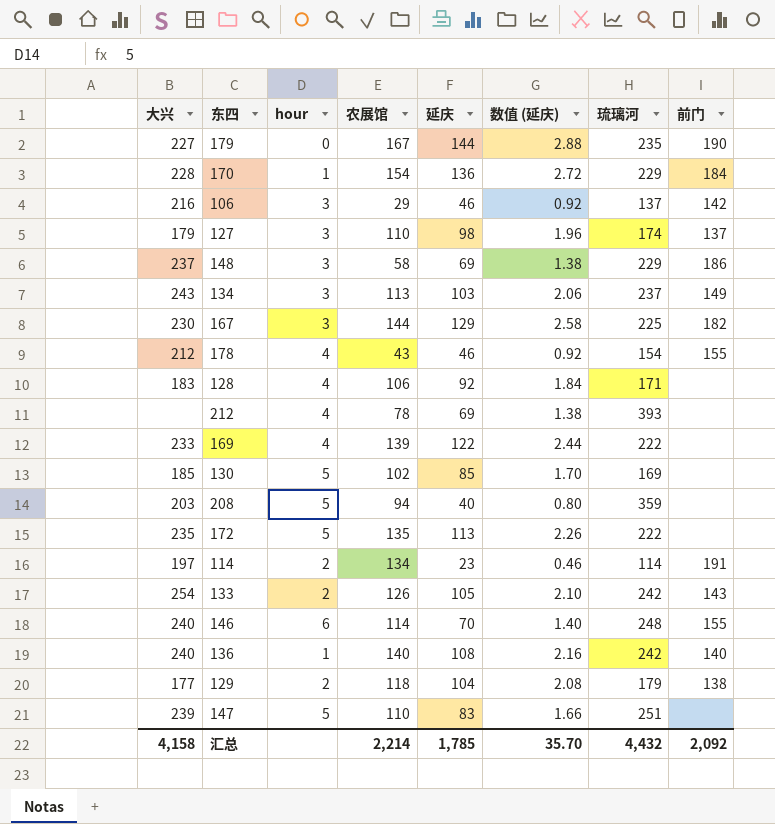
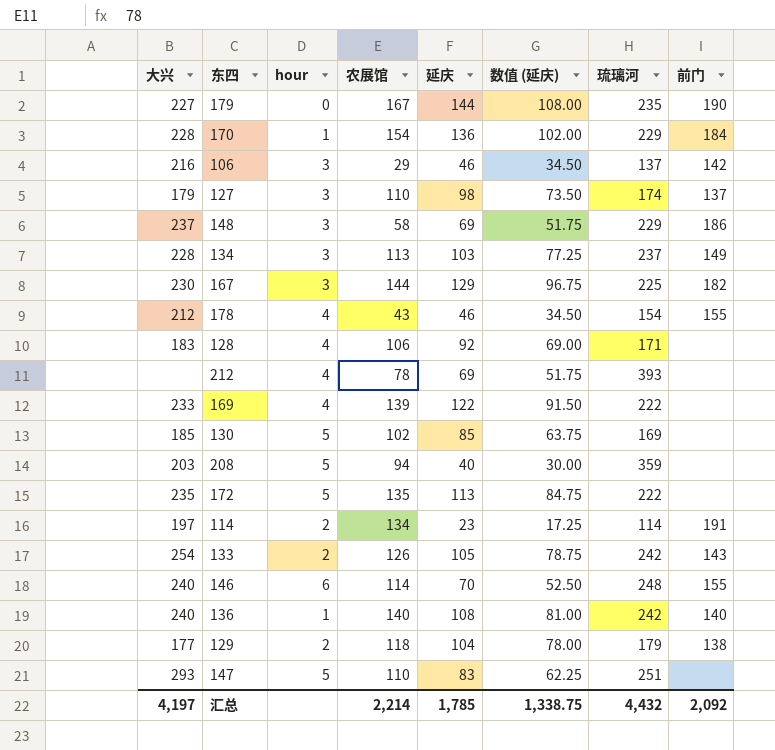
column 数值 (延庆) | formula: [延庆] * 0.02 -> [延庆] * 0.75
134 | 大兴: 243 -> 228
147 | 大兴: 239 -> 293
汇总 | 大兴: 4,158 -> 4,197
汇总 | 数值 (延庆): 35.70 -> 1,338.75

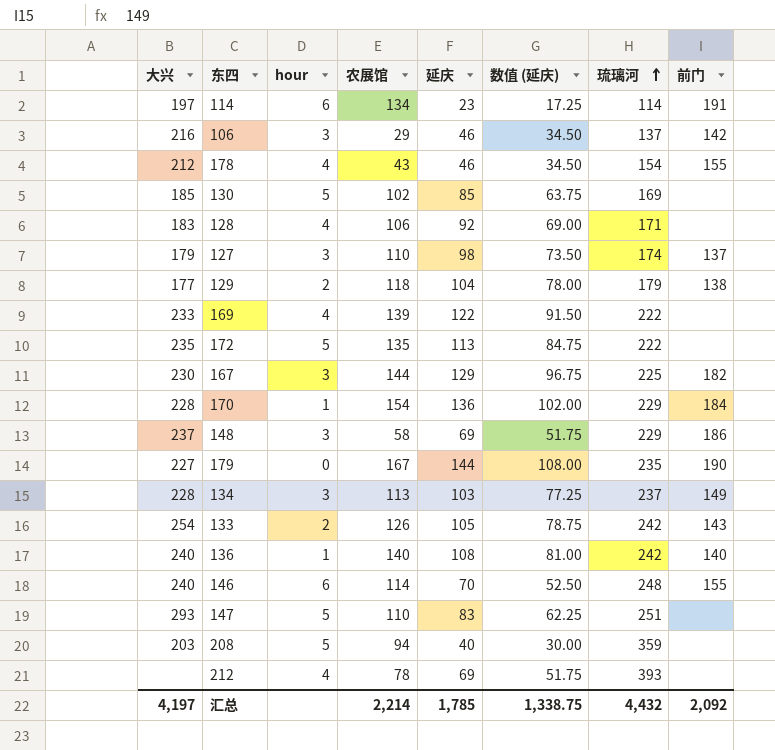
row order: none -> 琉璃河 ascending
114 | hour: 2 -> 6

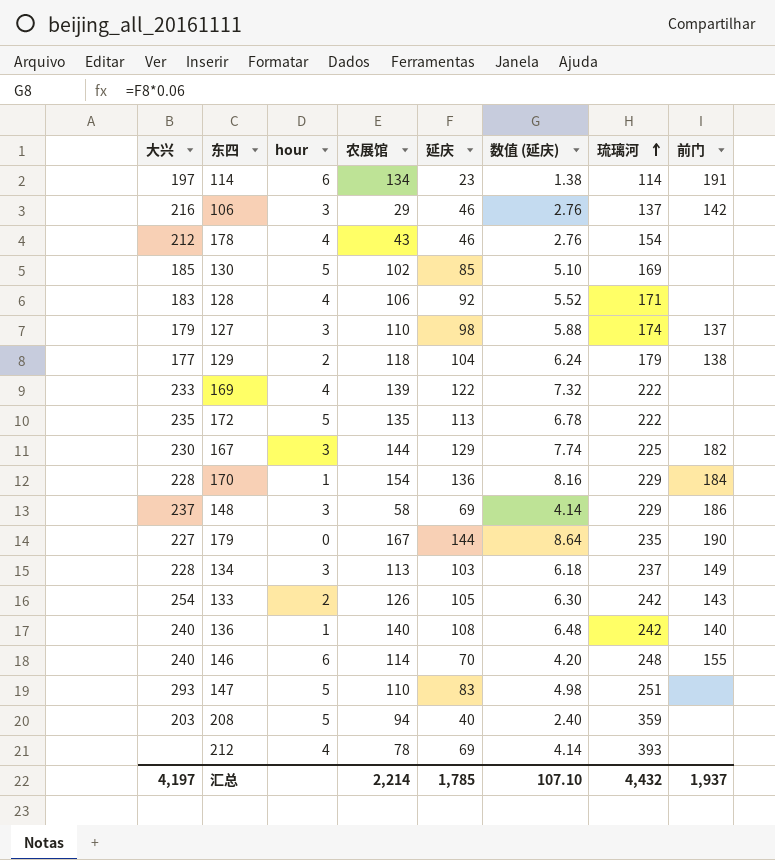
column 数值 (延庆) | formula: [延庆] * 0.75 -> [延庆] * 0.06
178 | 前门: 155 -> none
汇总 | 数值 (延庆): 1,338.75 -> 107.10
汇总 | 前门: 2,092 -> 1,937

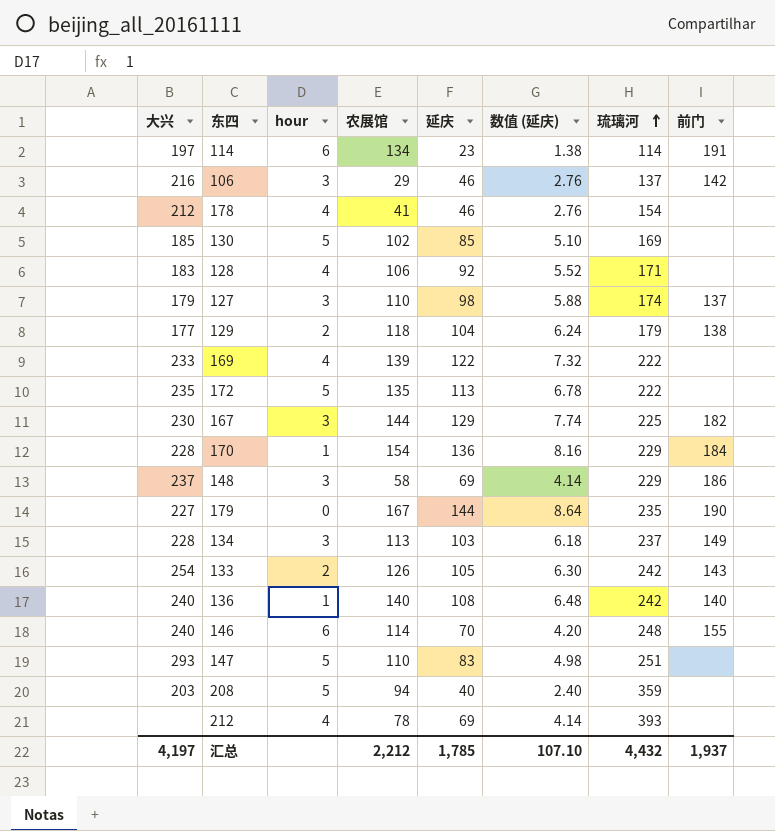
178 | 农展馆: 43 -> 41
汇总 | 农展馆: 2,214 -> 2,212

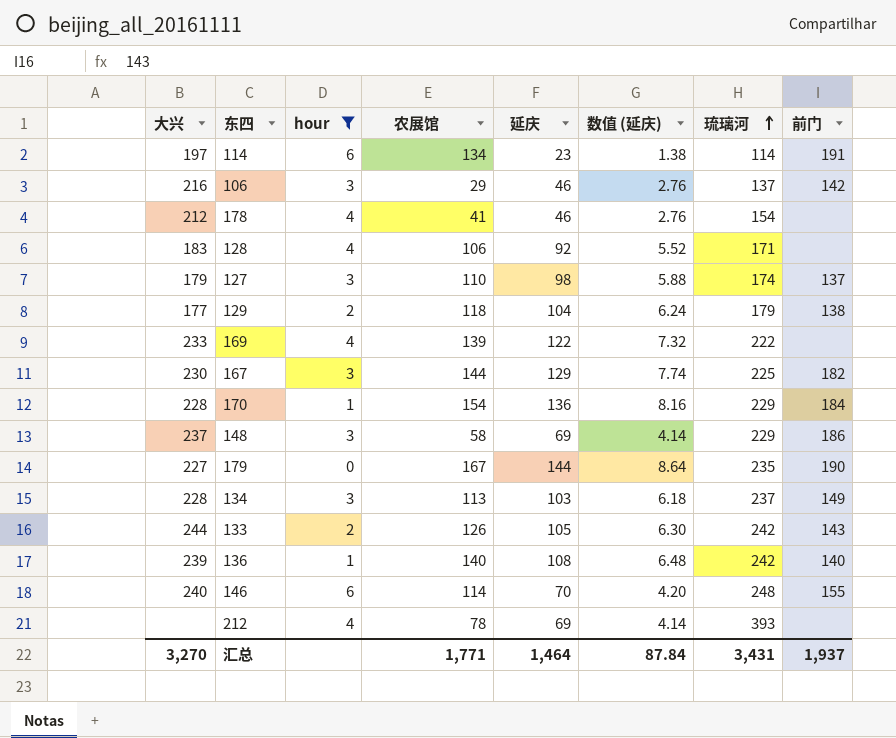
filter: none -> hour != 5
133 | 大兴: 254 -> 244
136 | 大兴: 240 -> 239
汇总 | 大兴: 4,197 -> 3,270
汇总 | 农展馆: 2,212 -> 1,771
汇总 | 延庆: 1,785 -> 1,464
汇总 | 数值 (延庆): 107.10 -> 87.84
汇总 | 琉璃河: 4,432 -> 3,431

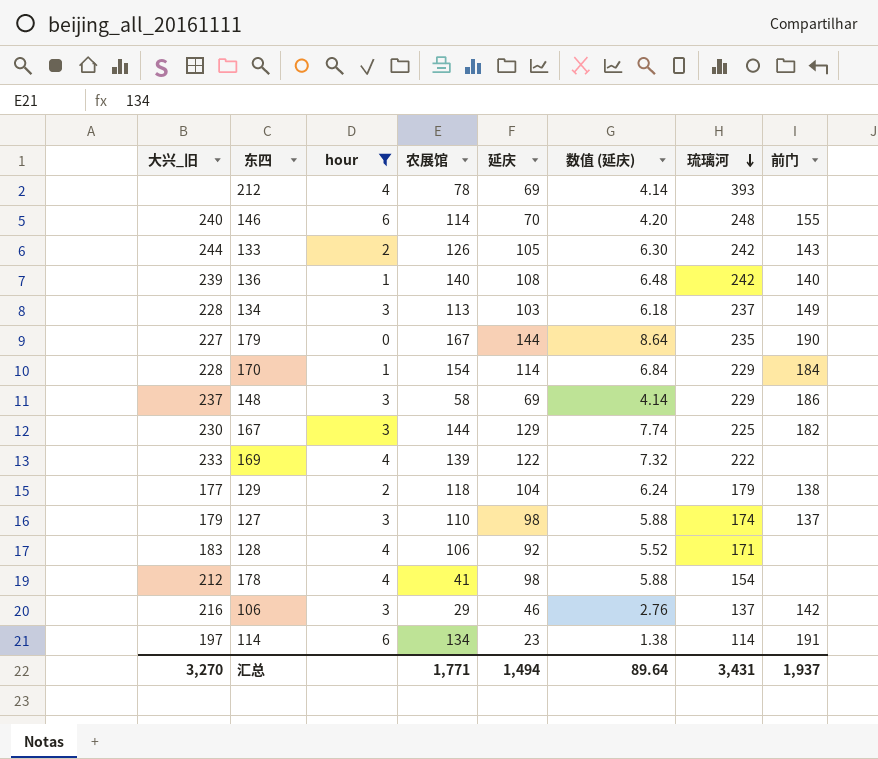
row order: 琉璃河 ascending -> 琉璃河 descending
column name: 大兴 -> 大兴_旧
170 | 延庆: 136 -> 114
170 | 数值 (延庆): 8.16 -> 6.84
178 | 延庆: 46 -> 98
178 | 数值 (延庆): 2.76 -> 5.88
汇总 | 延庆: 1,464 -> 1,494
汇总 | 数值 (延庆): 87.84 -> 89.64

